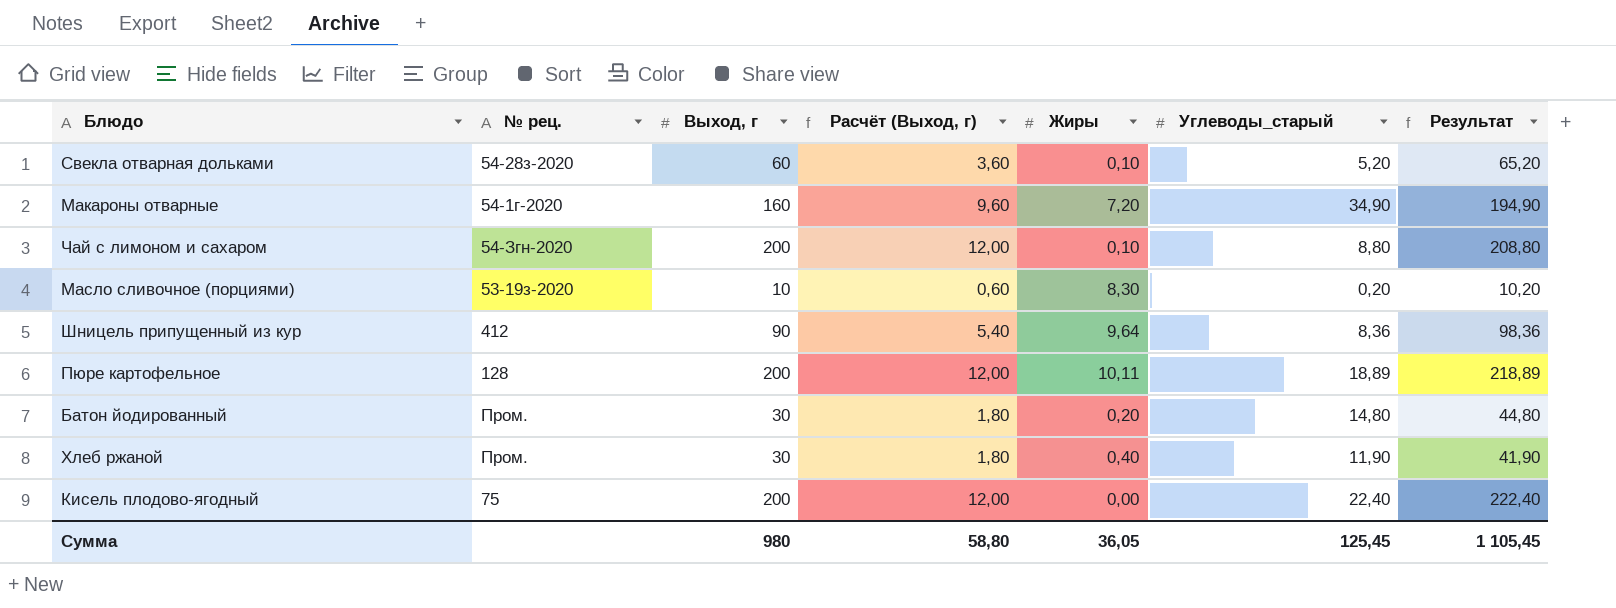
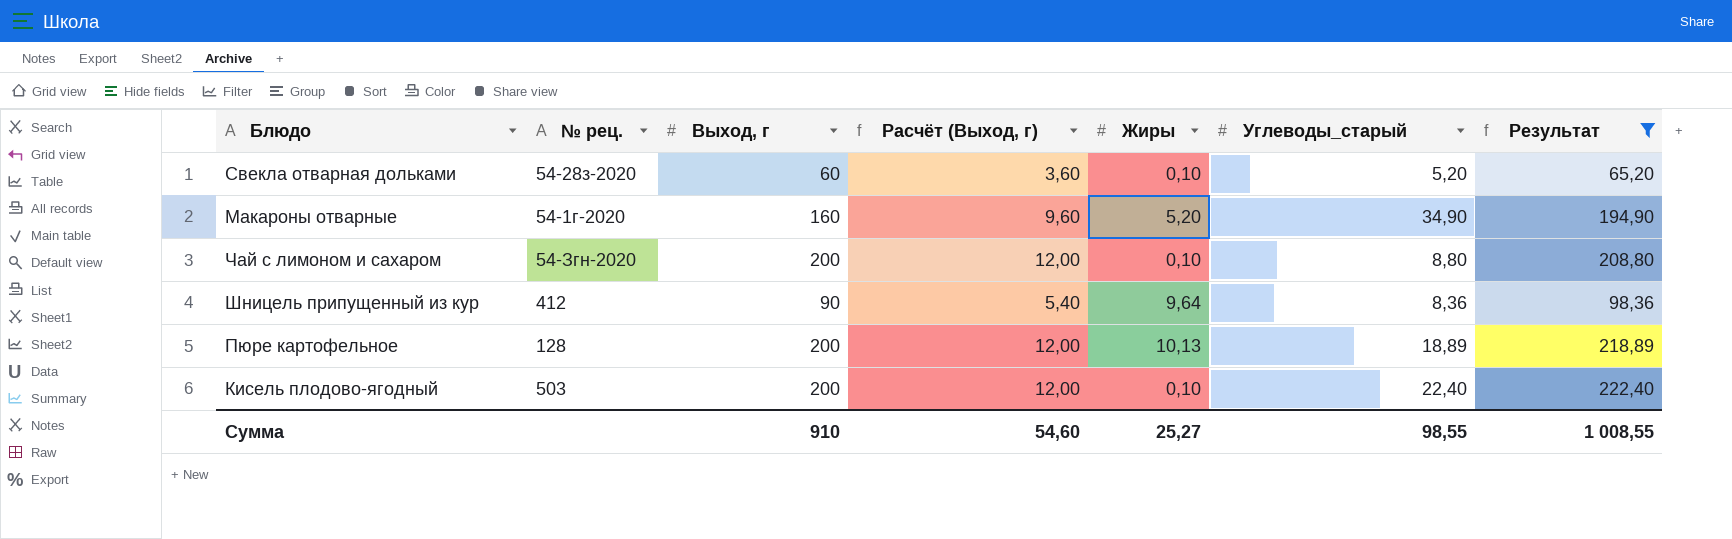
filter: none -> Результат >= 65,20
Макароны отварные | Жиры: 7,20 -> 5,20
Пюре картофельное | Жиры: 10,11 -> 10,13
Кисель плодово-ягодный | № рец.: 75 -> 503
Кисель плодово-ягодный | Жиры: 0,00 -> 0,10
Сумма | Выход, г: 980 -> 910
Сумма | Расчёт (Выход, г): 58,80 -> 54,60
Сумма | Жиры: 36,05 -> 25,27
Сумма | Углеводы_старый: 125,45 -> 98,55
Сумма | Результат: 1 105,45 -> 1 008,55

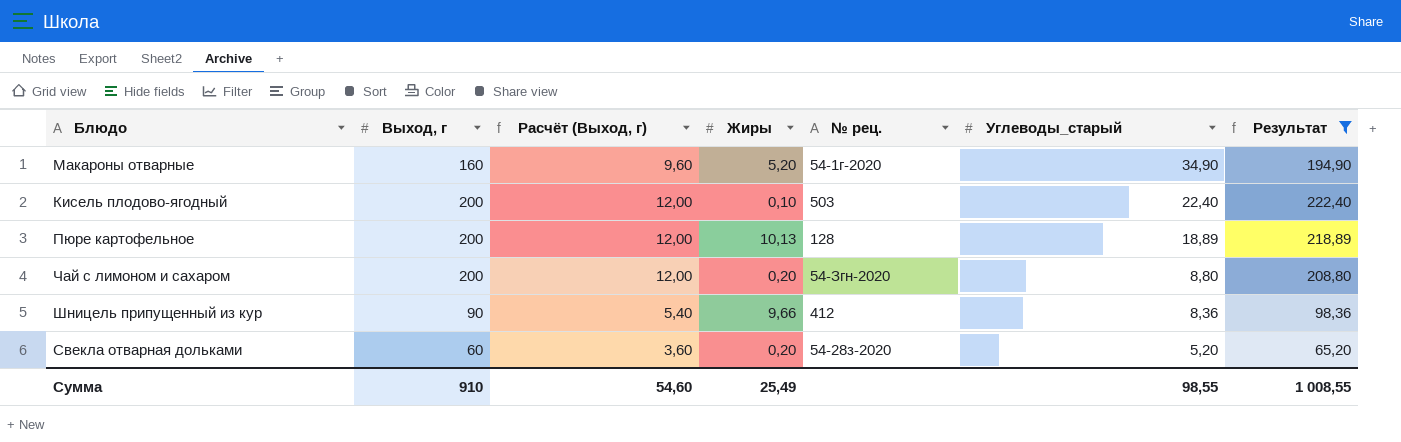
row order: none -> Углеводы_старый descending
column № рец. | position: 2 -> 5
Чай с лимоном и сахаром | Жиры: 0,10 -> 0,20
Шницель припущенный из кур | Жиры: 9,64 -> 9,66
Свекла отварная дольками | Жиры: 0,10 -> 0,20
Сумма | Жиры: 25,27 -> 25,49

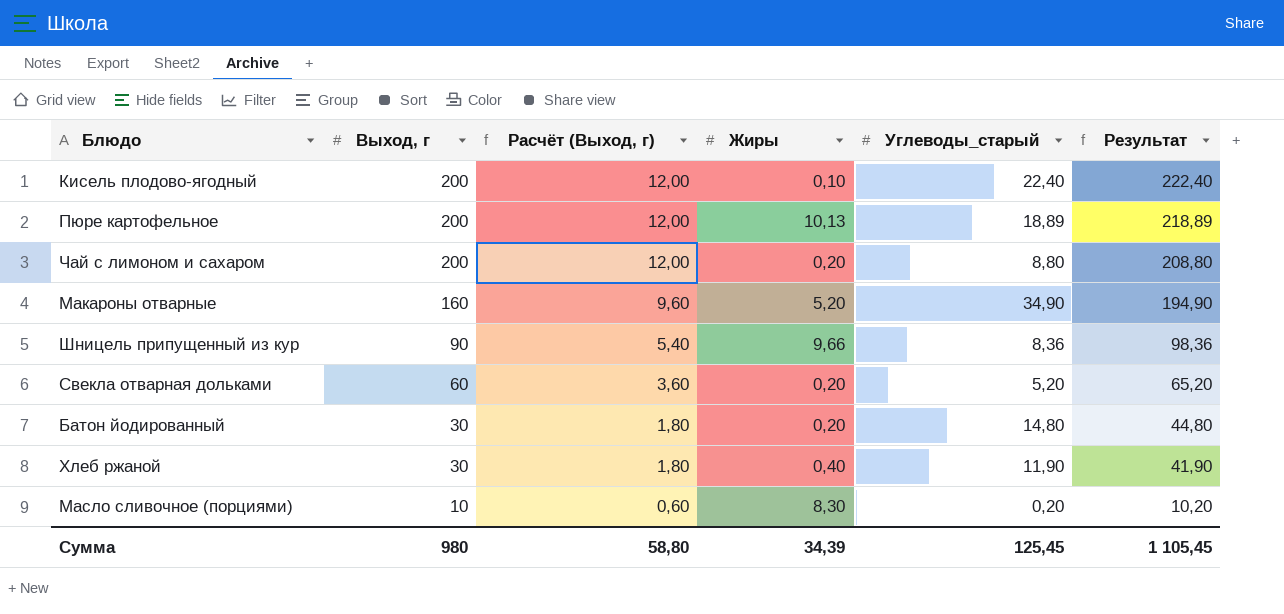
filter: Результат >= 65,20 -> none
row order: Углеводы_старый descending -> Выход, г descending
column № рец. | position: 5 -> none
Сумма | Выход, г: 910 -> 980
Сумма | Расчёт (Выход, г): 54,60 -> 58,80
Сумма | Жиры: 25,49 -> 34,39
Сумма | Углеводы_старый: 98,55 -> 125,45
Сумма | Результат: 1 008,55 -> 1 105,45

